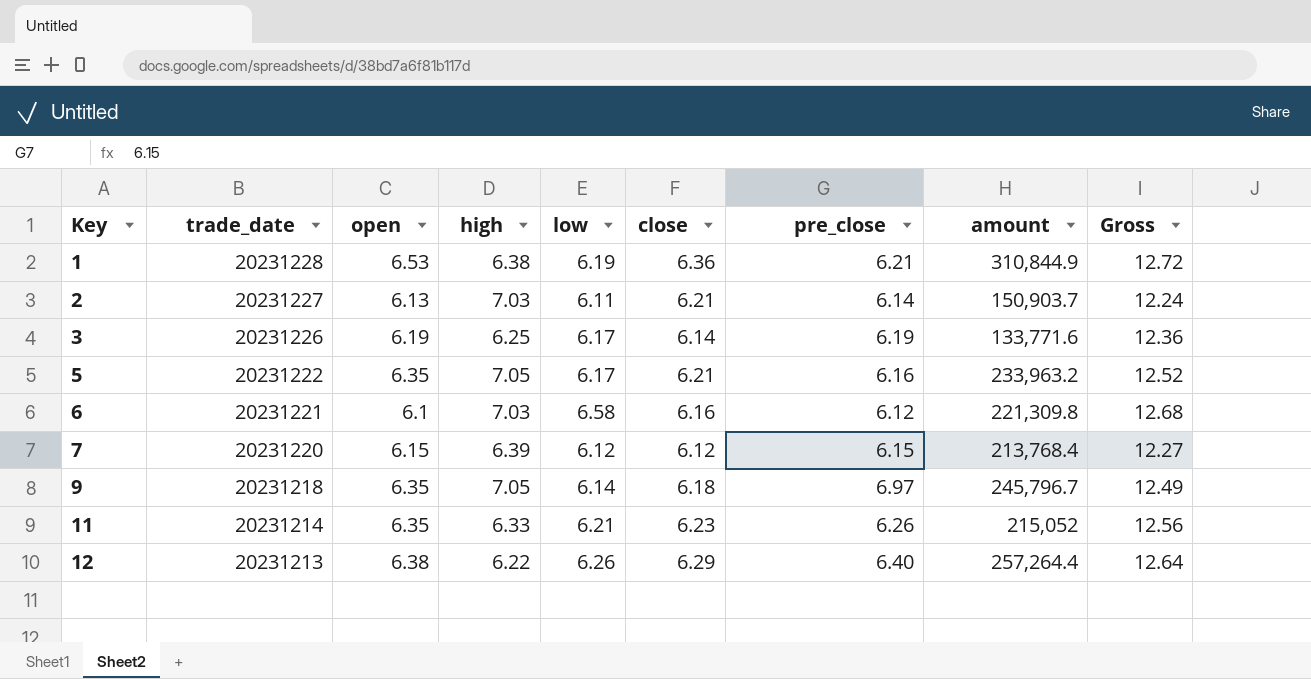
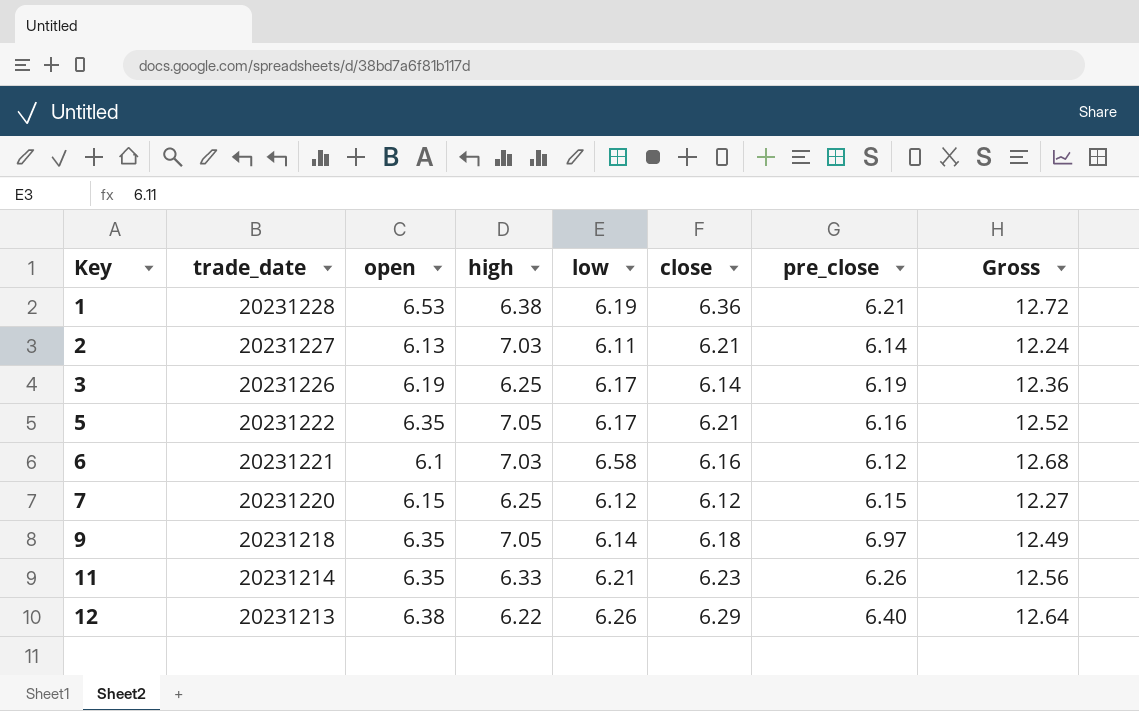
column amount | position: 8 -> none
7 | high: 6.39 -> 6.25

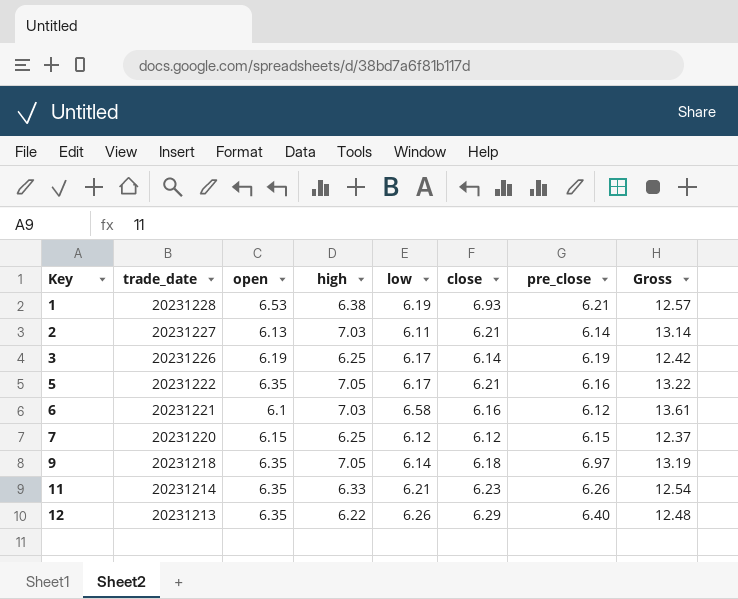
column Gross | formula: [open] + [low] -> [high] + [low]
1 | close: 6.36 -> 6.93
12 | open: 6.38 -> 6.35

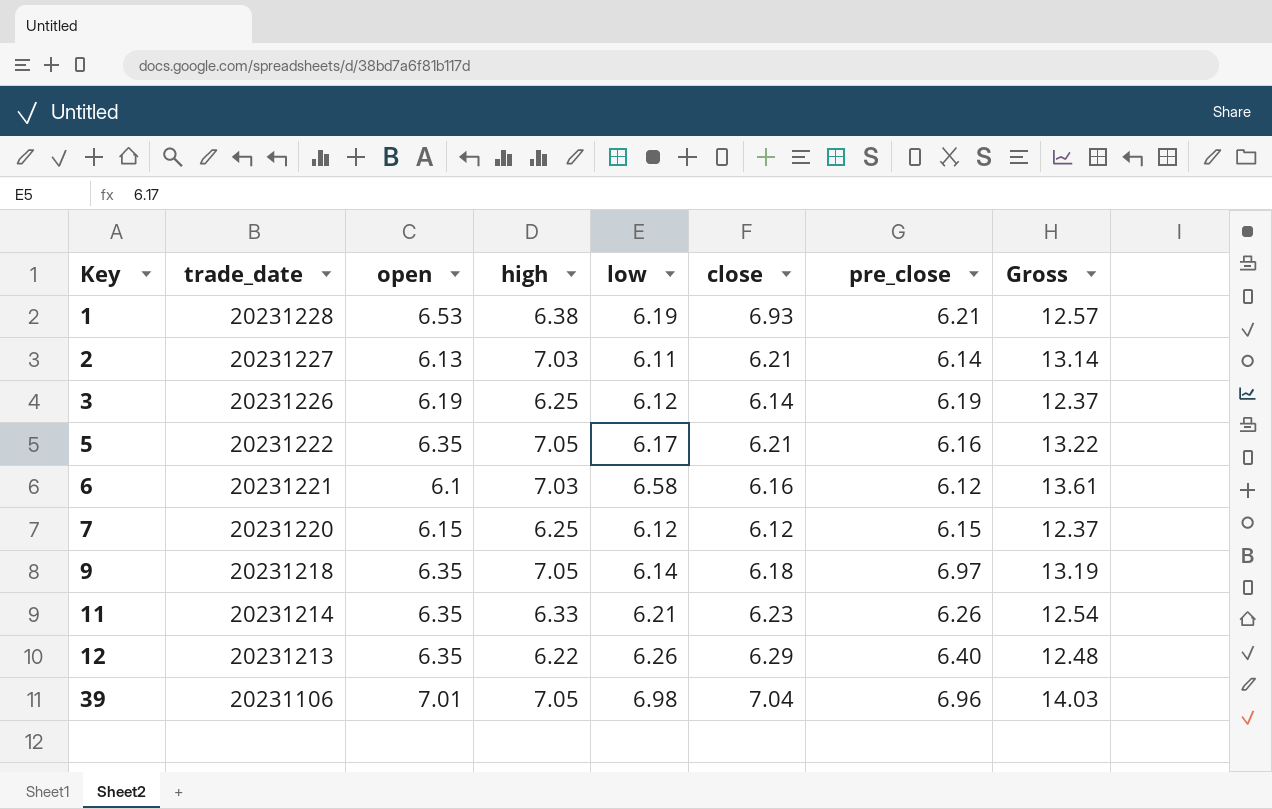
3 | low: 6.17 -> 6.12
3 | Gross: 12.42 -> 12.37
row 39: none -> 20231106 | 7.01 | 7.05 | 6.98 | 7.04 | 6.96 | 14.03

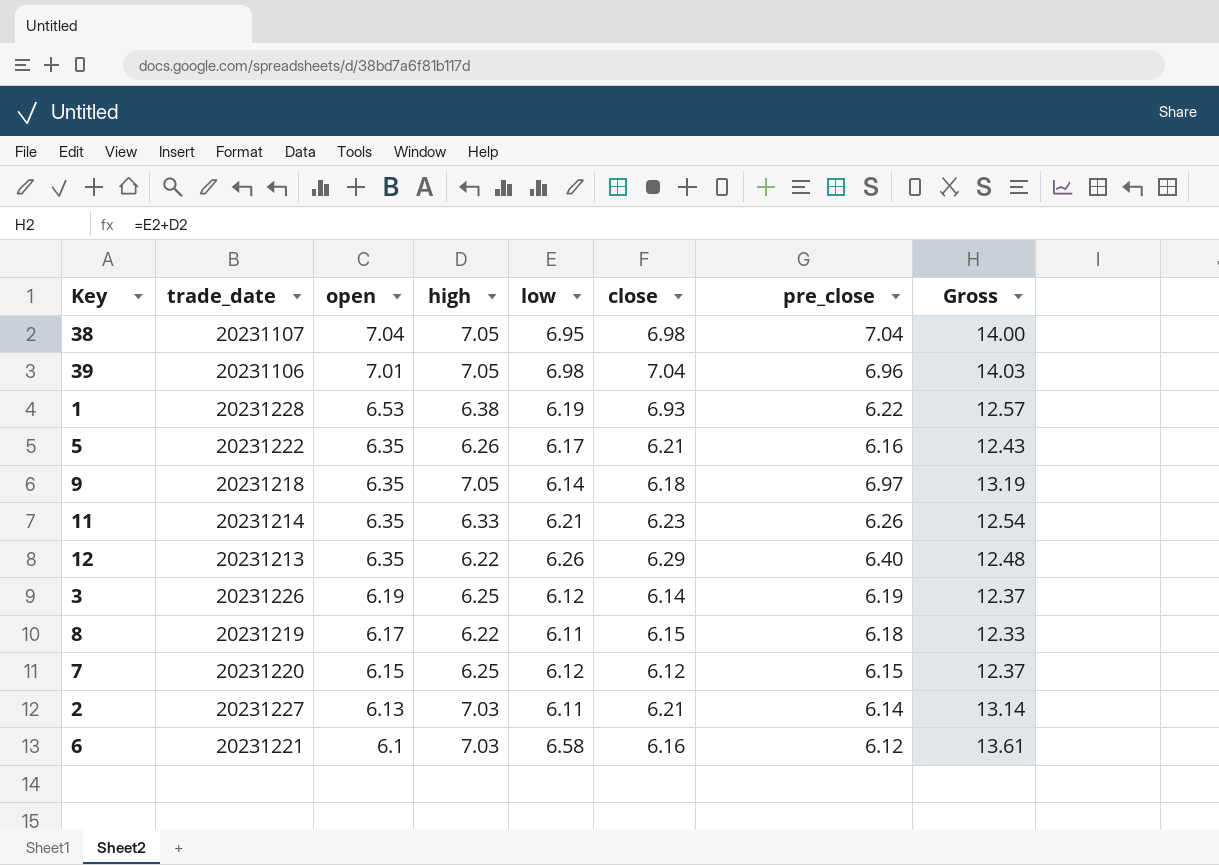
row order: Key ascending -> open descending
row 38: none -> 20231107 | 7.04 | 7.05 | 6.95 | 6.98 | 7.04 | 14.00
1 | pre_close: 6.21 -> 6.22
5 | high: 7.05 -> 6.26
5 | Gross: 13.22 -> 12.43
row 8: none -> 20231219 | 6.17 | 6.22 | 6.11 | 6.15 | 6.18 | 12.33

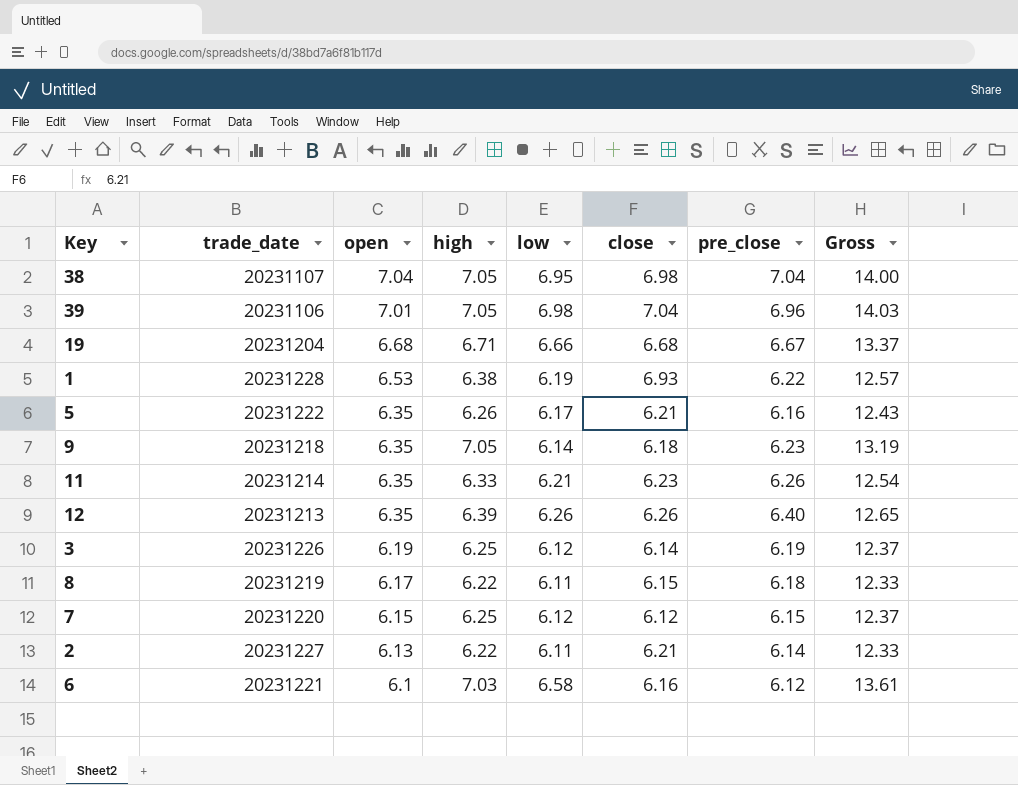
row 19: none -> 20231204 | 6.68 | 6.71 | 6.66 | 6.68 | 6.67 | 13.37
9 | pre_close: 6.97 -> 6.23
12 | high: 6.22 -> 6.39
12 | close: 6.29 -> 6.26
12 | Gross: 12.48 -> 12.65
2 | high: 7.03 -> 6.22
2 | Gross: 13.14 -> 12.33

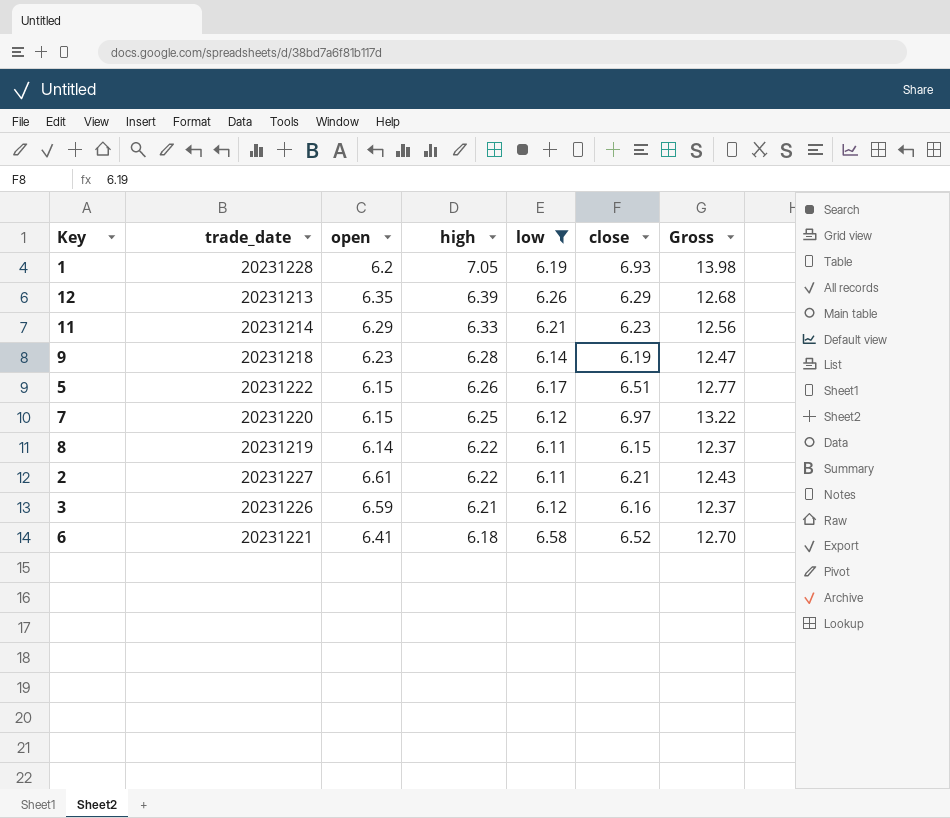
filter: none -> low <= 6.58
row order: open descending -> high descending
column pre_close | position: 7 -> none
column Gross | formula: [high] + [low] -> [high] + [close]
1 | open: 6.53 -> 6.2
1 | high: 6.38 -> 7.05
12 | close: 6.26 -> 6.29
11 | open: 6.35 -> 6.29
9 | open: 6.35 -> 6.23
9 | high: 7.05 -> 6.28
9 | close: 6.18 -> 6.19
5 | open: 6.35 -> 6.15
5 | close: 6.21 -> 6.51
7 | close: 6.12 -> 6.97
8 | open: 6.17 -> 6.14
2 | open: 6.13 -> 6.61
3 | open: 6.19 -> 6.59
3 | high: 6.25 -> 6.21
3 | close: 6.14 -> 6.16
6 | open: 6.1 -> 6.41
6 | high: 7.03 -> 6.18
6 | close: 6.16 -> 6.52

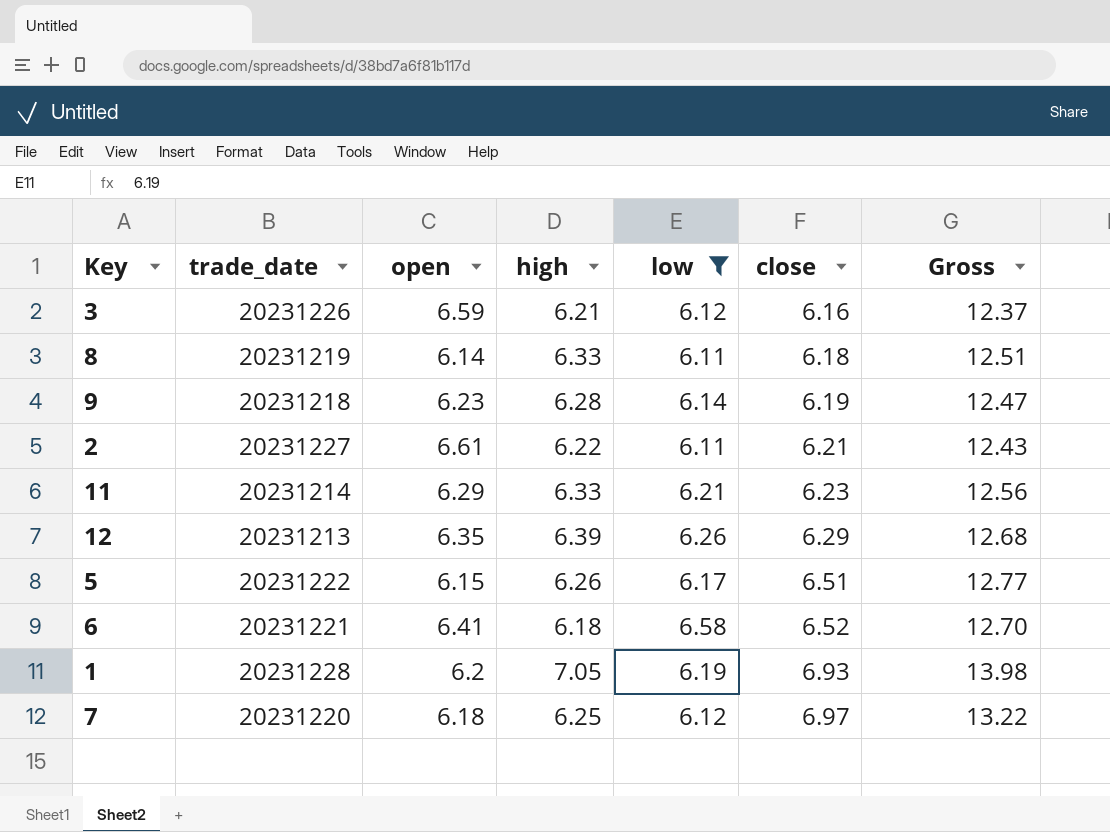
row order: high descending -> close ascending
8 | high: 6.22 -> 6.33
8 | close: 6.15 -> 6.18
8 | Gross: 12.37 -> 12.51
7 | open: 6.15 -> 6.18

